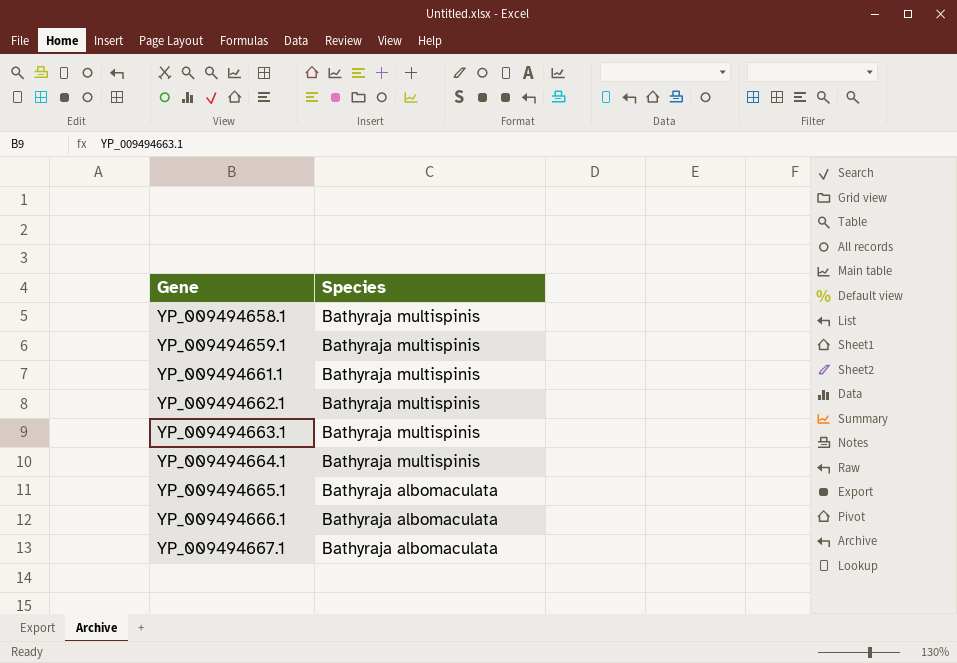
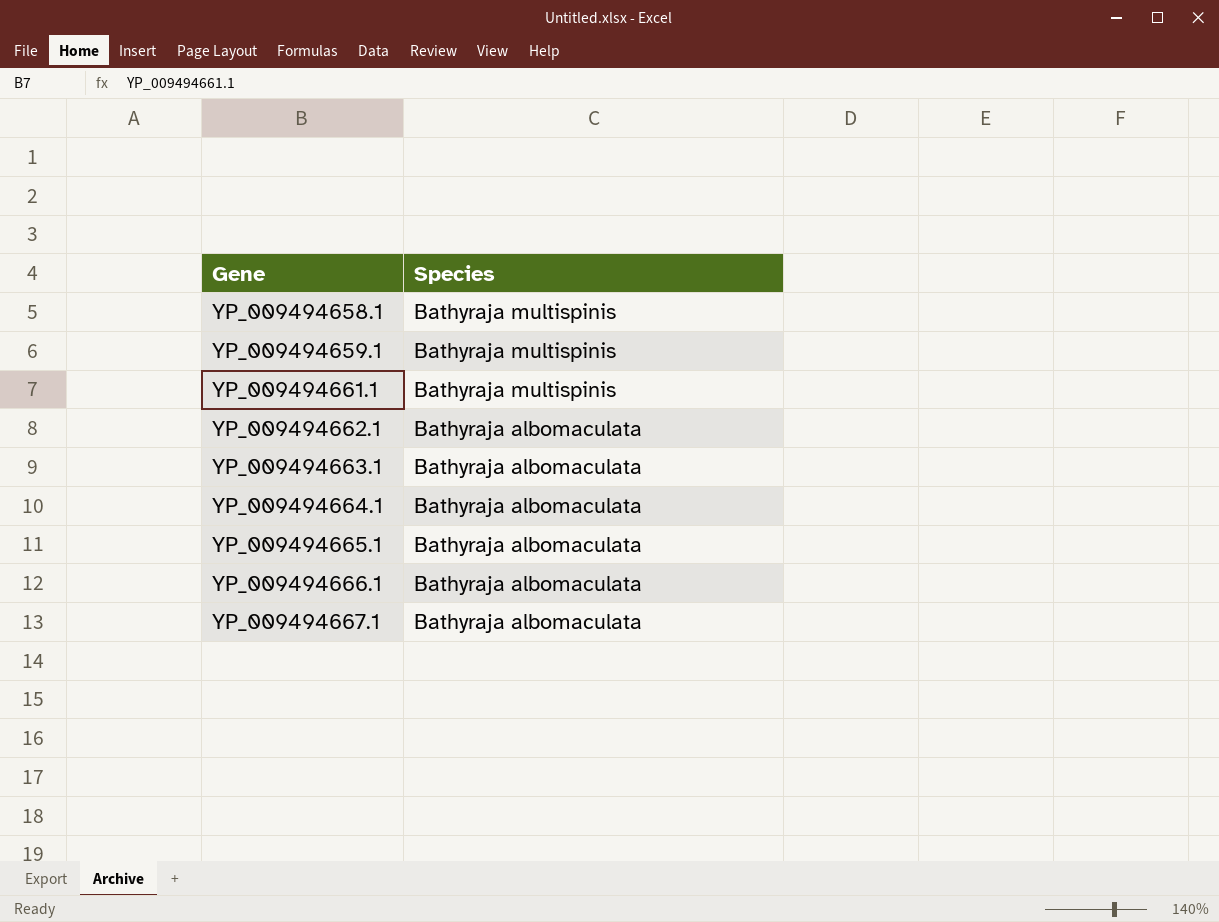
YP_009494662.1 | Species: Bathyraja multispinis -> Bathyraja albomaculata
YP_009494663.1 | Species: Bathyraja multispinis -> Bathyraja albomaculata
YP_009494664.1 | Species: Bathyraja multispinis -> Bathyraja albomaculata

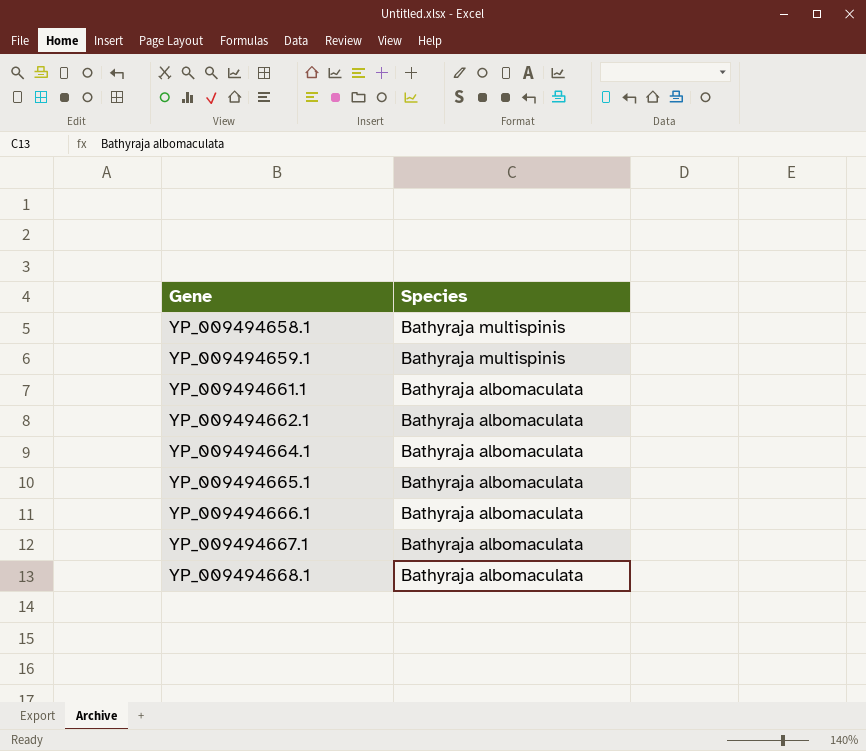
row YP_009494663.1: Bathyraja albomaculata -> none
YP_009494661.1 | Species: Bathyraja multispinis -> Bathyraja albomaculata
row YP_009494668.1: none -> Bathyraja albomaculata

